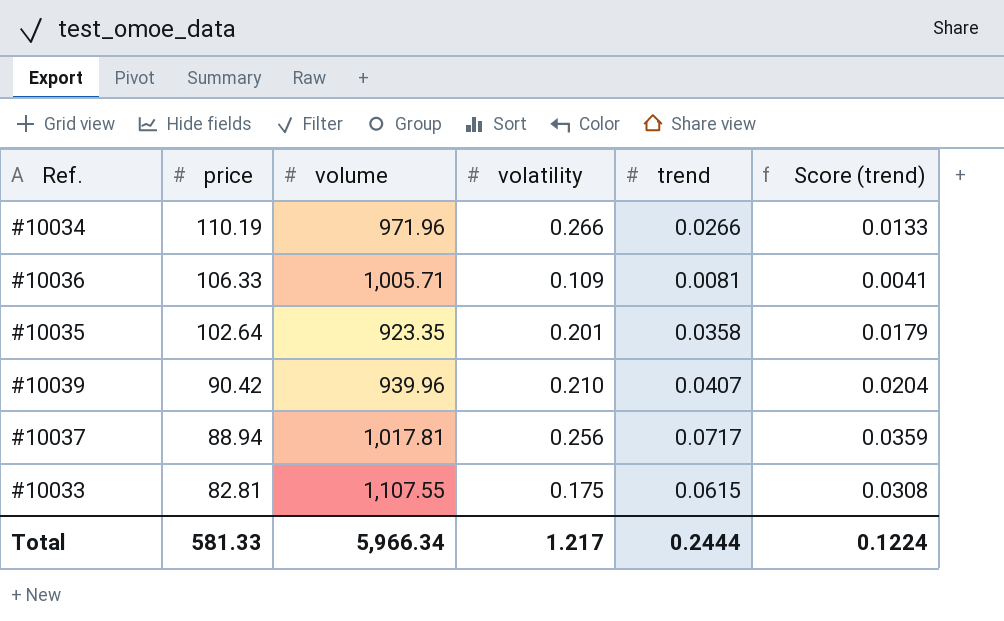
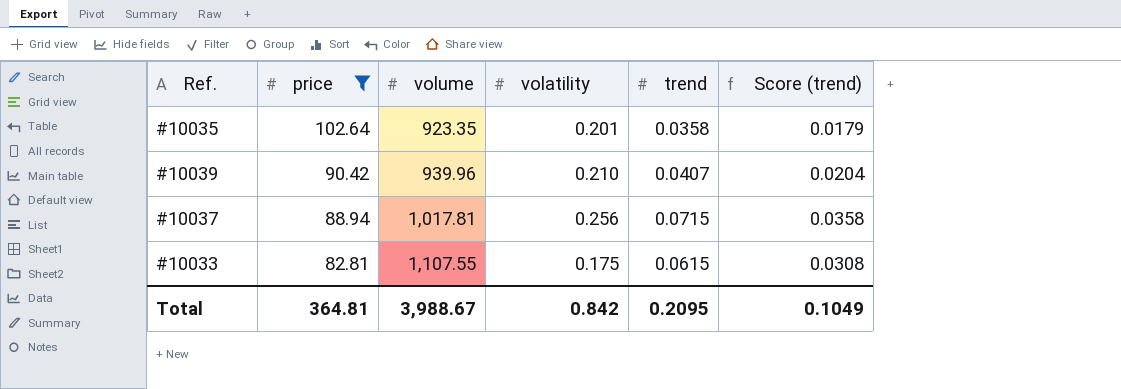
filter: none -> price <= 102.64
#10037 | trend: 0.0717 -> 0.0715
#10037 | Score (trend): 0.0359 -> 0.0358
Total | price: 581.33 -> 364.81
Total | volume: 5,966.34 -> 3,988.67
Total | volatility: 1.217 -> 0.842
Total | trend: 0.2444 -> 0.2095
Total | Score (trend): 0.1224 -> 0.1049

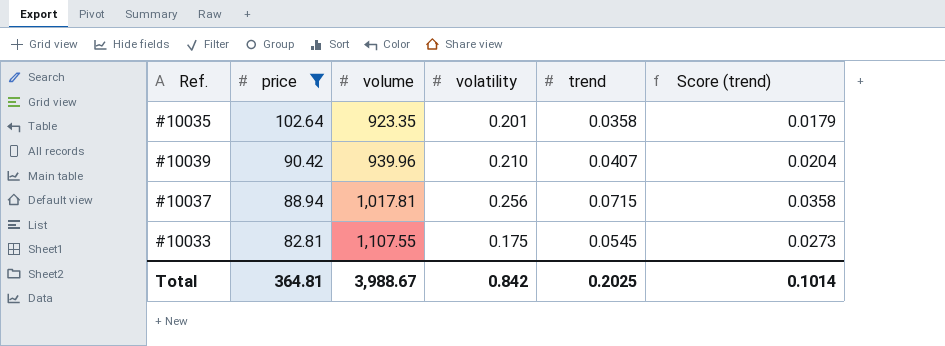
#10033 | trend: 0.0615 -> 0.0545
#10033 | Score (trend): 0.0308 -> 0.0273
Total | trend: 0.2095 -> 0.2025
Total | Score (trend): 0.1049 -> 0.1014

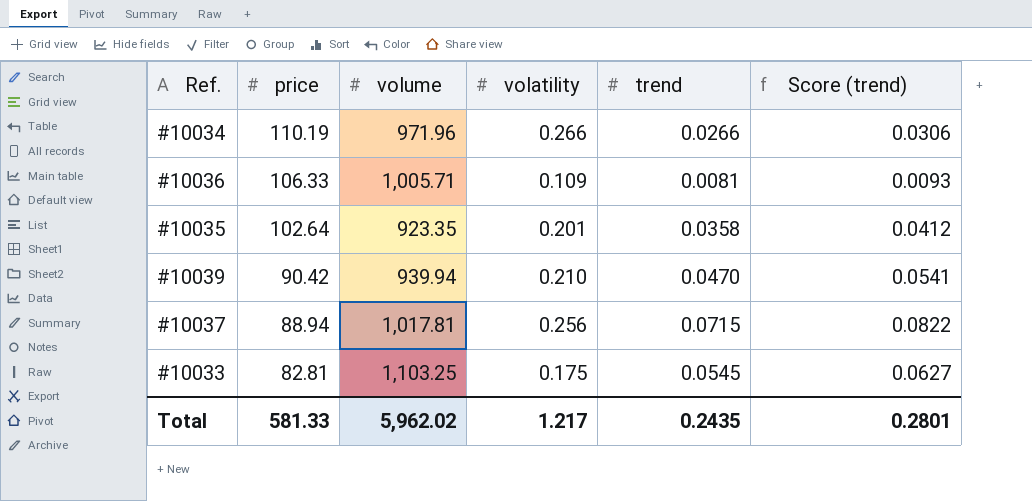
filter: price <= 102.64 -> none
column Score (trend) | formula: [trend] * 0.5 -> [trend] * 1.15
#10039 | volume: 939.96 -> 939.94
#10039 | trend: 0.0407 -> 0.0470
#10033 | volume: 1,107.55 -> 1,103.25
Total | price: 364.81 -> 581.33
Total | volume: 3,988.67 -> 5,962.02
Total | volatility: 0.842 -> 1.217
Total | trend: 0.2025 -> 0.2435
Total | Score (trend): 0.1014 -> 0.2801

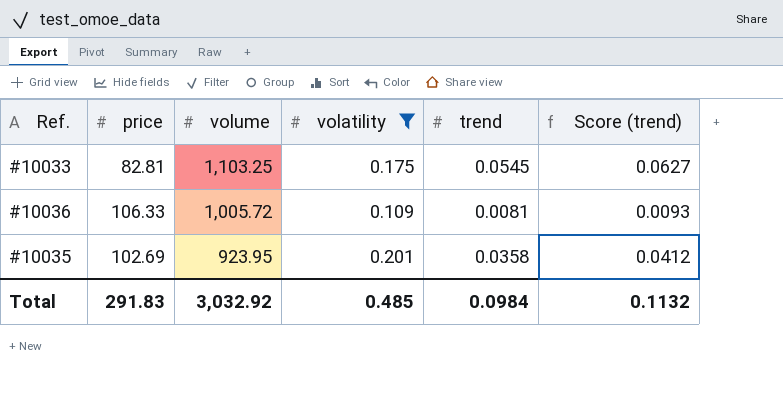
filter: none -> volatility <= 0.201
row order: price descending -> volume descending
#10036 | volume: 1,005.71 -> 1,005.72
#10035 | price: 102.64 -> 102.69
#10035 | volume: 923.35 -> 923.95
Total | price: 581.33 -> 291.83
Total | volume: 5,962.02 -> 3,032.92
Total | volatility: 1.217 -> 0.485
Total | trend: 0.2435 -> 0.0984
Total | Score (trend): 0.2801 -> 0.1132

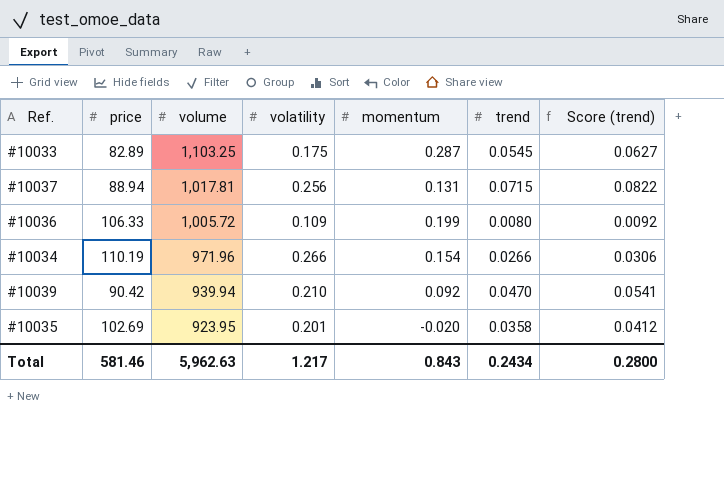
filter: volatility <= 0.201 -> none
column momentum | position: none -> 5
#10033 | price: 82.81 -> 82.89
#10036 | trend: 0.0081 -> 0.0080
#10036 | Score (trend): 0.0093 -> 0.0092
Total | price: 291.83 -> 581.46
Total | volume: 3,032.92 -> 5,962.63
Total | volatility: 0.485 -> 1.217
Total | trend: 0.0984 -> 0.2434
Total | Score (trend): 0.1132 -> 0.2800

